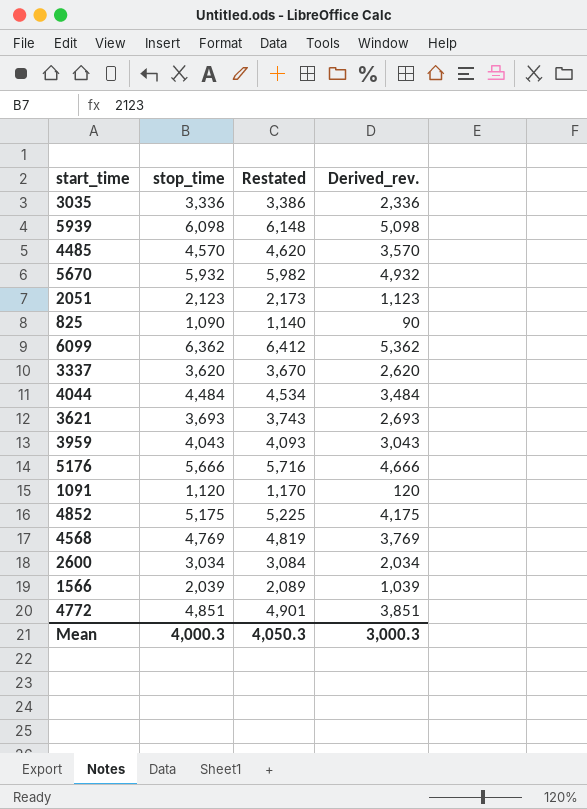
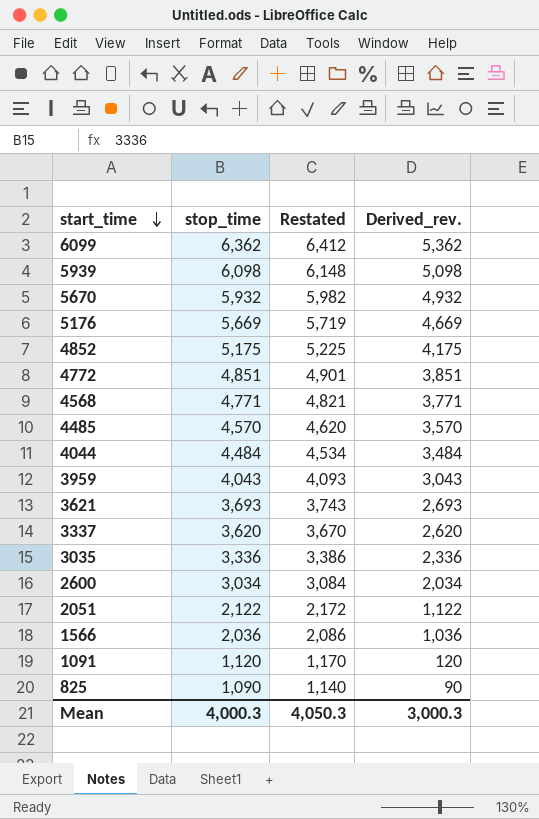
row order: none -> start_time descending
5176 | stop_time: 5,666 -> 5,669
5176 | Restated: 5,716 -> 5,719
5176 | Derived_rev.: 4,666 -> 4,669
4568 | stop_time: 4,769 -> 4,771
4568 | Restated: 4,819 -> 4,821
4568 | Derived_rev.: 3,769 -> 3,771
2051 | stop_time: 2,123 -> 2,122
2051 | Restated: 2,173 -> 2,172
2051 | Derived_rev.: 1,123 -> 1,122
1566 | stop_time: 2,039 -> 2,036
1566 | Restated: 2,089 -> 2,086
1566 | Derived_rev.: 1,039 -> 1,036

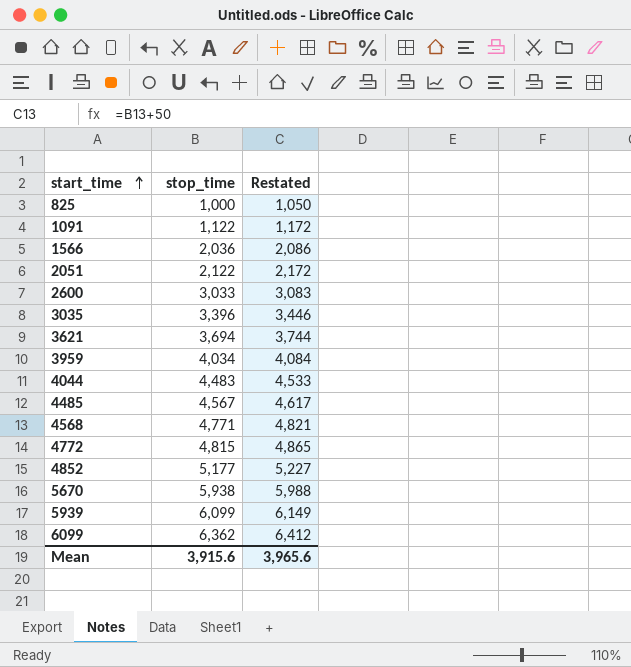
row order: start_time descending -> start_time ascending
column Derived_rev. | formula: [stop_time] - 1000 -> none
row 5176: 5,669 | 5,719 | 4,669 -> none
row 3337: 3,620 | 3,670 | 2,620 -> none
825 | stop_time: 1,090 -> 1,000
825 | Restated: 1,140 -> 1,050
1091 | stop_time: 1,120 -> 1,122
1091 | Restated: 1,170 -> 1,172
2600 | stop_time: 3,034 -> 3,033
2600 | Restated: 3,084 -> 3,083
3035 | stop_time: 3,336 -> 3,396
3035 | Restated: 3,386 -> 3,446
3621 | stop_time: 3,693 -> 3,694
3621 | Restated: 3,743 -> 3,744
3959 | stop_time: 4,043 -> 4,034
3959 | Restated: 4,093 -> 4,084
4044 | stop_time: 4,484 -> 4,483
4044 | Restated: 4,534 -> 4,533
4485 | stop_time: 4,570 -> 4,567
4485 | Restated: 4,620 -> 4,617
4772 | stop_time: 4,851 -> 4,815
4772 | Restated: 4,901 -> 4,865
4852 | stop_time: 5,175 -> 5,177
4852 | Restated: 5,225 -> 5,227
5670 | stop_time: 5,932 -> 5,938
5670 | Restated: 5,982 -> 5,988
5939 | stop_time: 6,098 -> 6,099
5939 | Restated: 6,148 -> 6,149
Mean | stop_time: 4,000.3 -> 3,915.6
Mean | Restated: 4,050.3 -> 3,965.6

